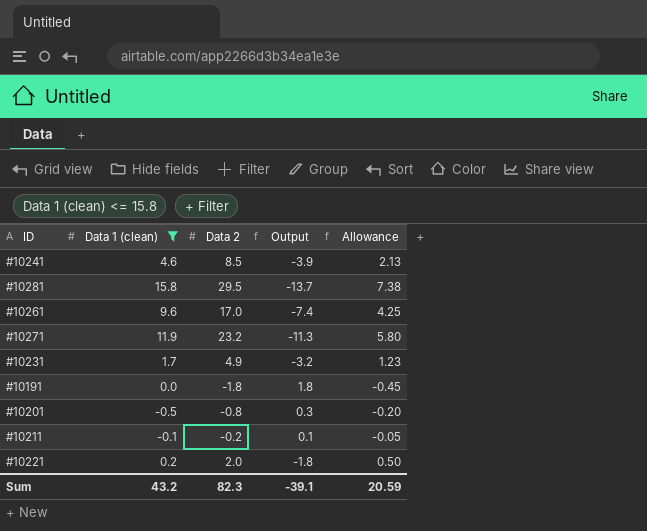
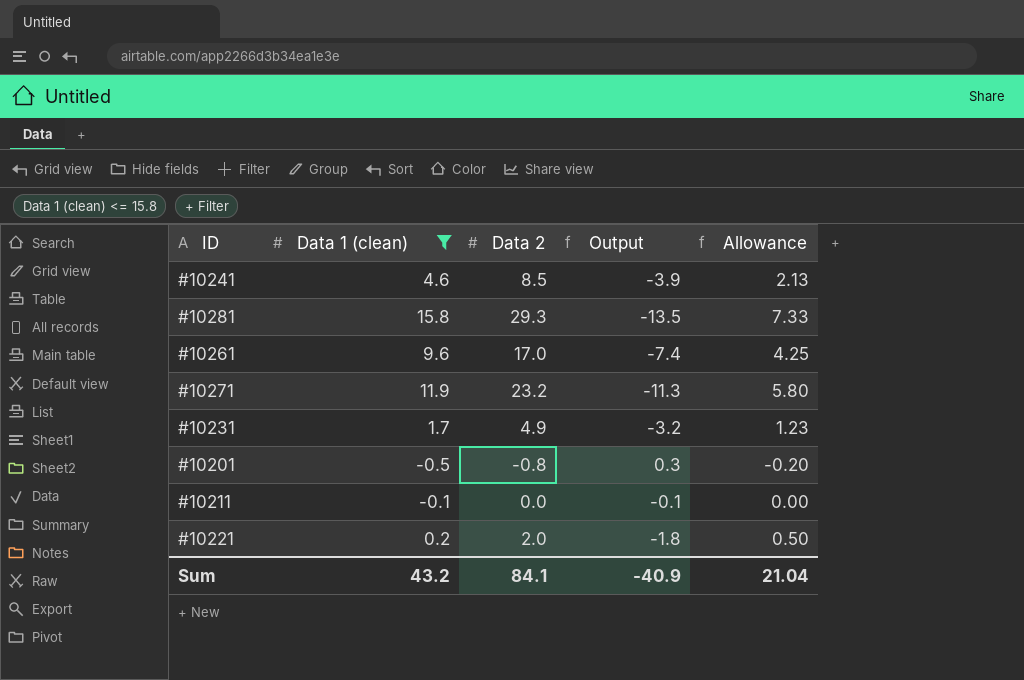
row #10191: 0.0 | -1.8 | 1.8 | -0.45 -> none
#10281 | Data 2: 29.5 -> 29.3
#10281 | Output: -13.7 -> -13.5
#10281 | Allowance: 7.38 -> 7.33
#10211 | Data 2: -0.2 -> 0.0
#10211 | Output: 0.1 -> -0.1
#10211 | Allowance: -0.05 -> 0.00
Sum | Data 2: 82.3 -> 84.1
Sum | Output: -39.1 -> -40.9
Sum | Allowance: 20.59 -> 21.04

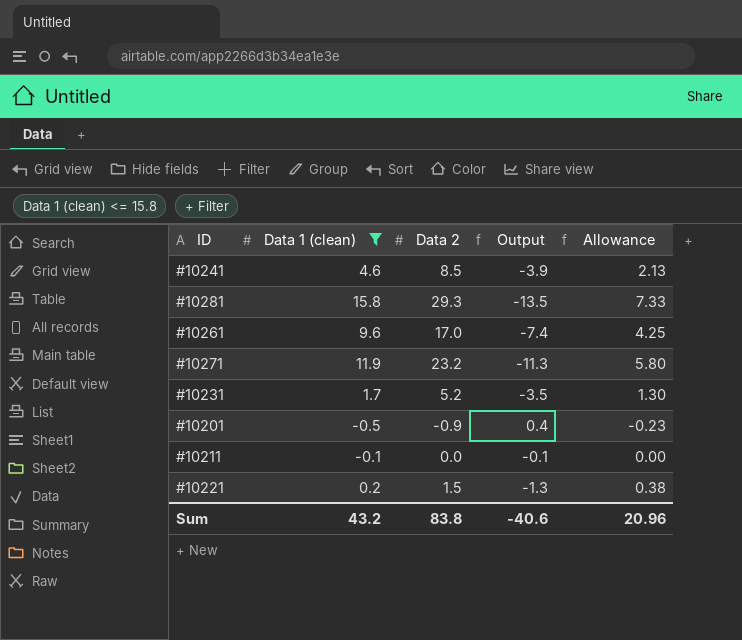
#10231 | Data 2: 4.9 -> 5.2
#10231 | Output: -3.2 -> -3.5
#10231 | Allowance: 1.23 -> 1.30
#10201 | Data 2: -0.8 -> -0.9
#10201 | Output: 0.3 -> 0.4
#10201 | Allowance: -0.20 -> -0.23
#10221 | Data 2: 2.0 -> 1.5
#10221 | Output: -1.8 -> -1.3
#10221 | Allowance: 0.50 -> 0.38
Sum | Data 2: 84.1 -> 83.8
Sum | Output: -40.9 -> -40.6
Sum | Allowance: 21.04 -> 20.96

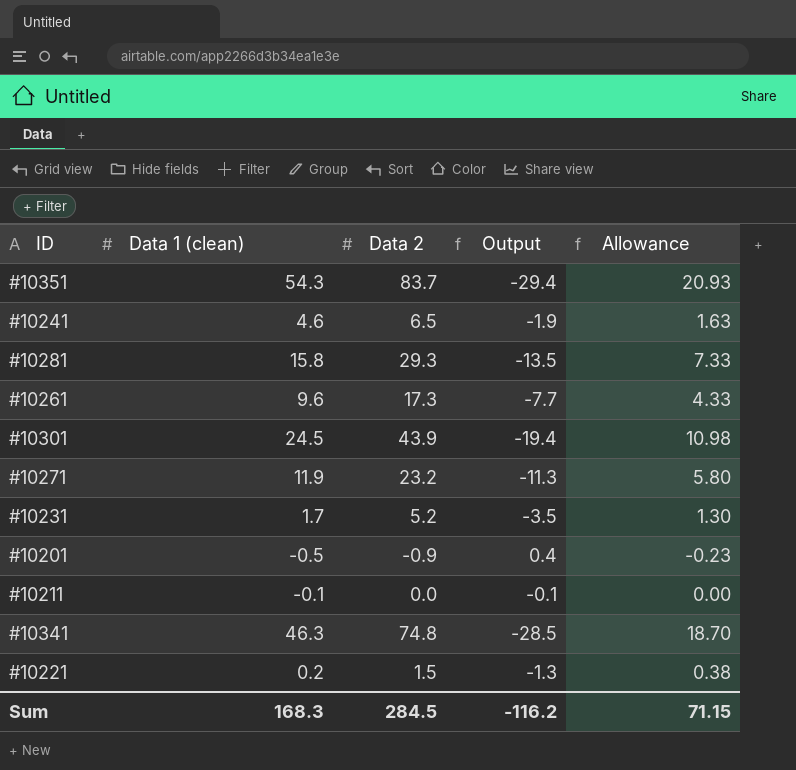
filter: Data 1 (clean) <= 15.8 -> none
#10241 | Data 2: 8.5 -> 6.5
#10241 | Output: -3.9 -> -1.9
#10241 | Allowance: 2.13 -> 1.63
#10261 | Data 2: 17.0 -> 17.3
#10261 | Output: -7.4 -> -7.7
#10261 | Allowance: 4.25 -> 4.33
Sum | Data 1 (clean): 43.2 -> 168.3
Sum | Data 2: 83.8 -> 284.5
Sum | Output: -40.6 -> -116.2
Sum | Allowance: 20.96 -> 71.15

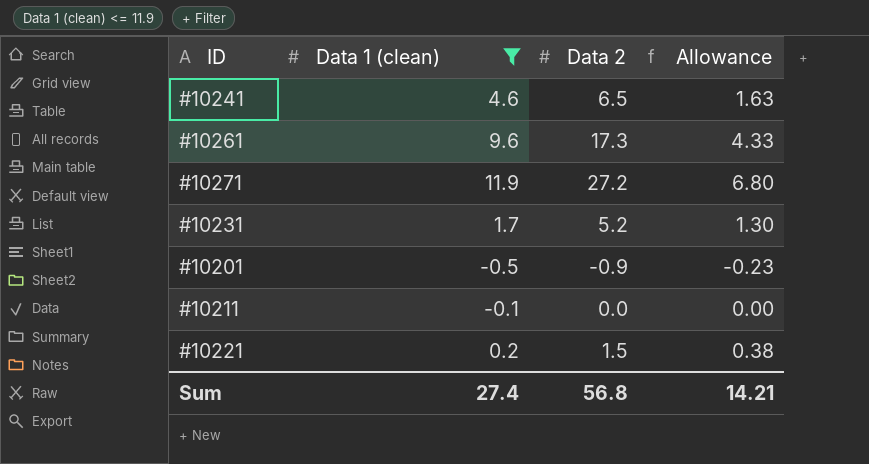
filter: none -> Data 1 (clean) <= 11.9
column Output | formula: [Data 1 (clean)] - [Data 2] -> none
#10271 | Data 2: 23.2 -> 27.2
#10271 | Allowance: 5.80 -> 6.80
Sum | Data 1 (clean): 168.3 -> 27.4
Sum | Data 2: 284.5 -> 56.8
Sum | Allowance: 71.15 -> 14.21

